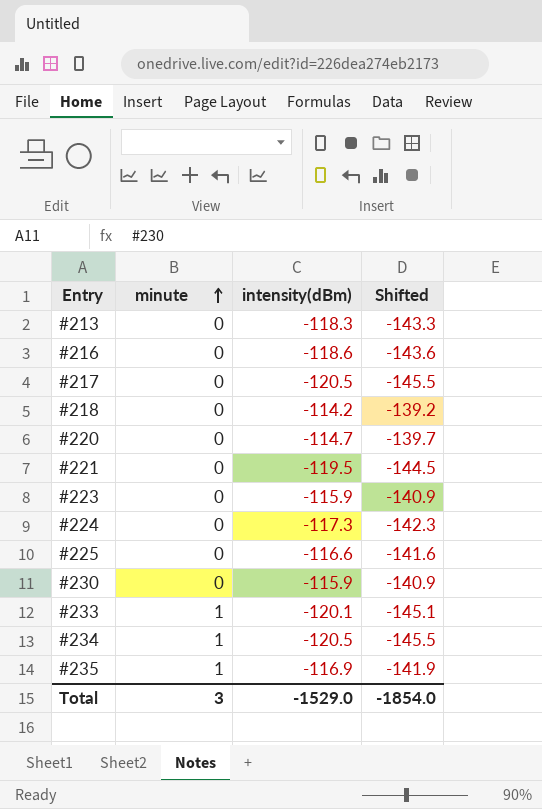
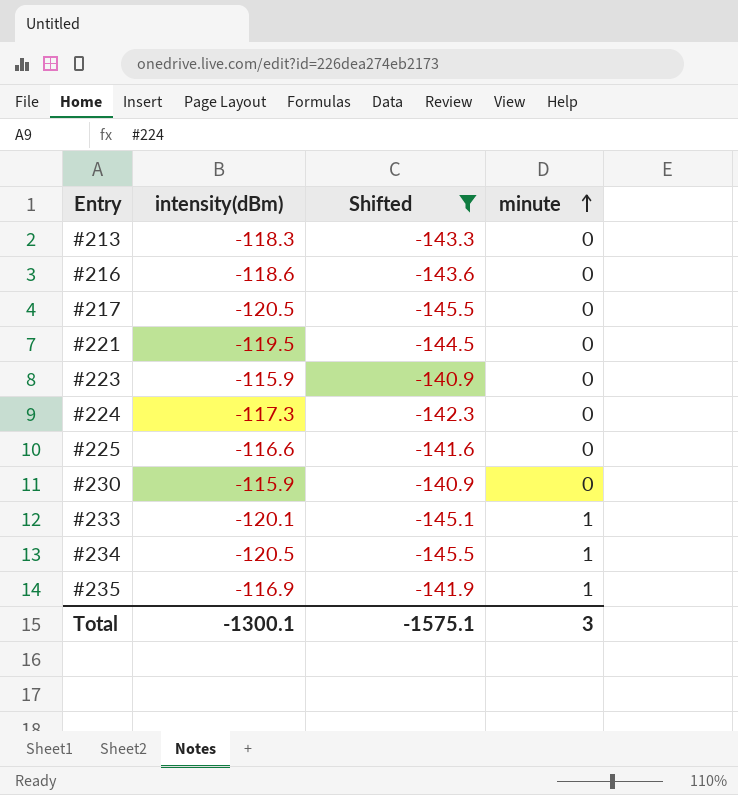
filter: none -> Shifted <= -140.9
column minute | position: 2 -> 4
Total | intensity(dBm): -1529.0 -> -1300.1
Total | Shifted: -1854.0 -> -1575.1

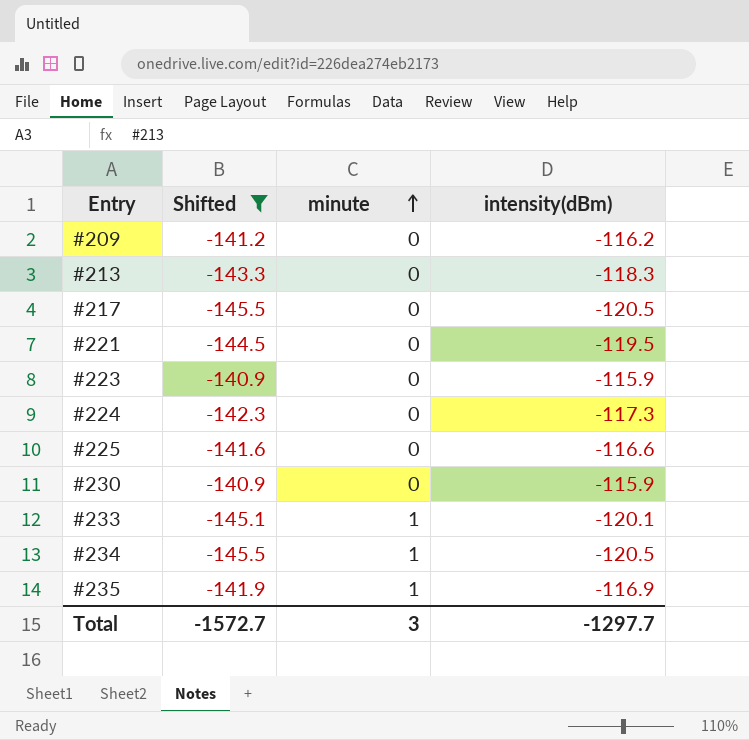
column intensity(dBm) | position: 2 -> 4
row #216: -118.6 | -143.6 | 0 -> none
row #209: none -> -141.2 | 0 | -116.2
Total | Shifted: -1575.1 -> -1572.7
Total | intensity(dBm): -1300.1 -> -1297.7

